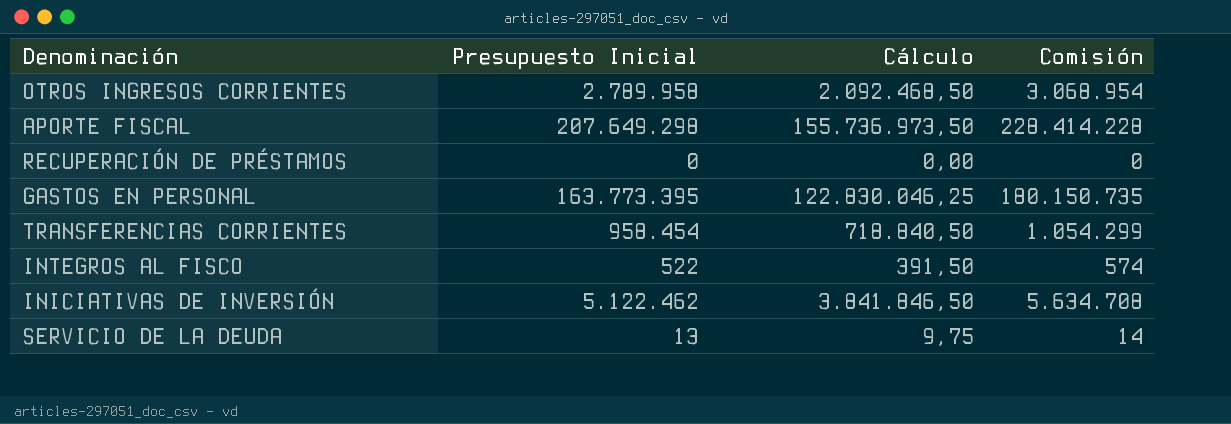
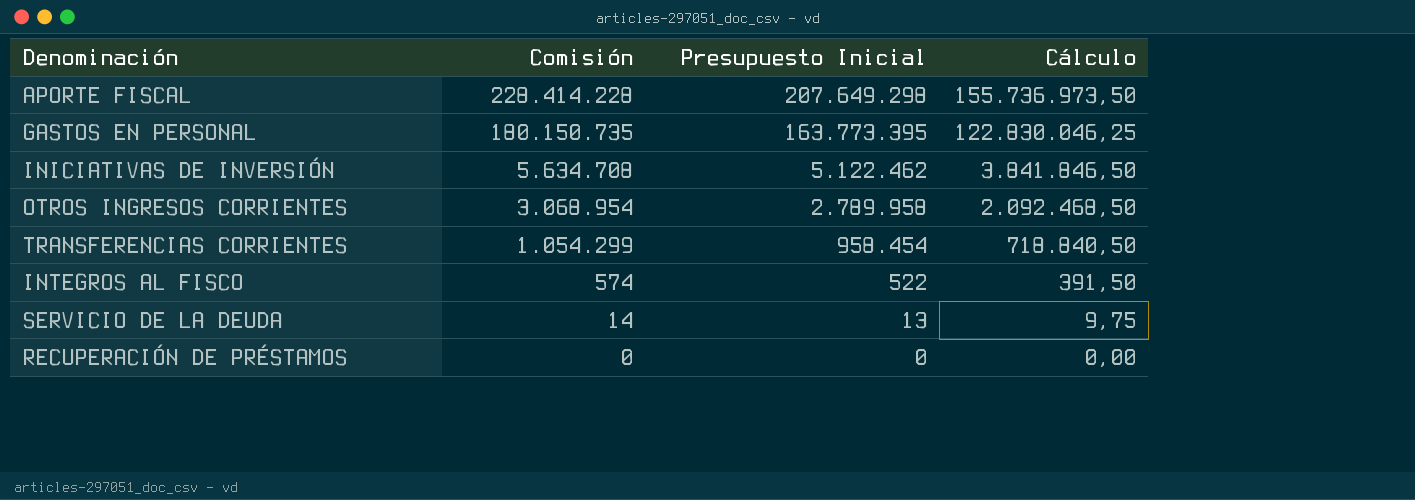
row order: none -> Comisión descending
column Comisión | position: 4 -> 2

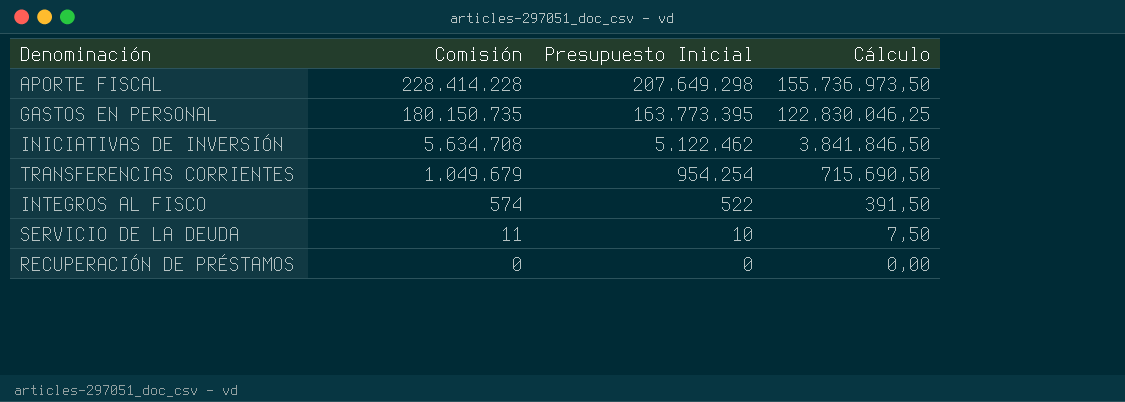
row OTROS INGRESOS CORRIENTES: 3.068.954 | 2.789.958 | 2.092.468,50 -> none
TRANSFERENCIAS CORRIENTES | Comisión: 1.054.299 -> 1.049.679
TRANSFERENCIAS CORRIENTES | Presupuesto Inicial: 958.454 -> 954.254
TRANSFERENCIAS CORRIENTES | Cálculo: 718.840,50 -> 715.690,50
SERVICIO DE LA DEUDA | Comisión: 14 -> 11
SERVICIO DE LA DEUDA | Presupuesto Inicial: 13 -> 10
SERVICIO DE LA DEUDA | Cálculo: 9,75 -> 7,50

